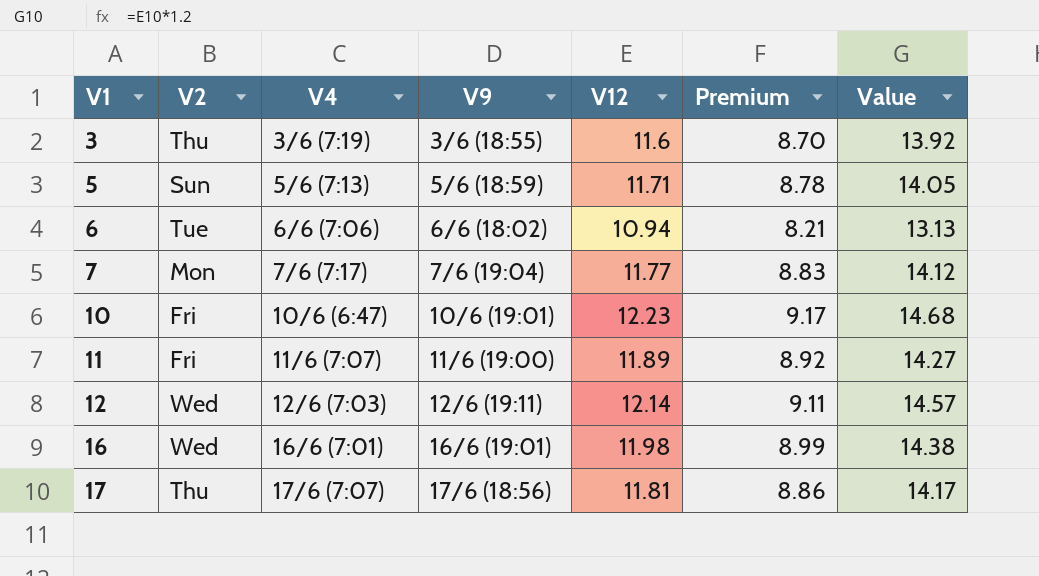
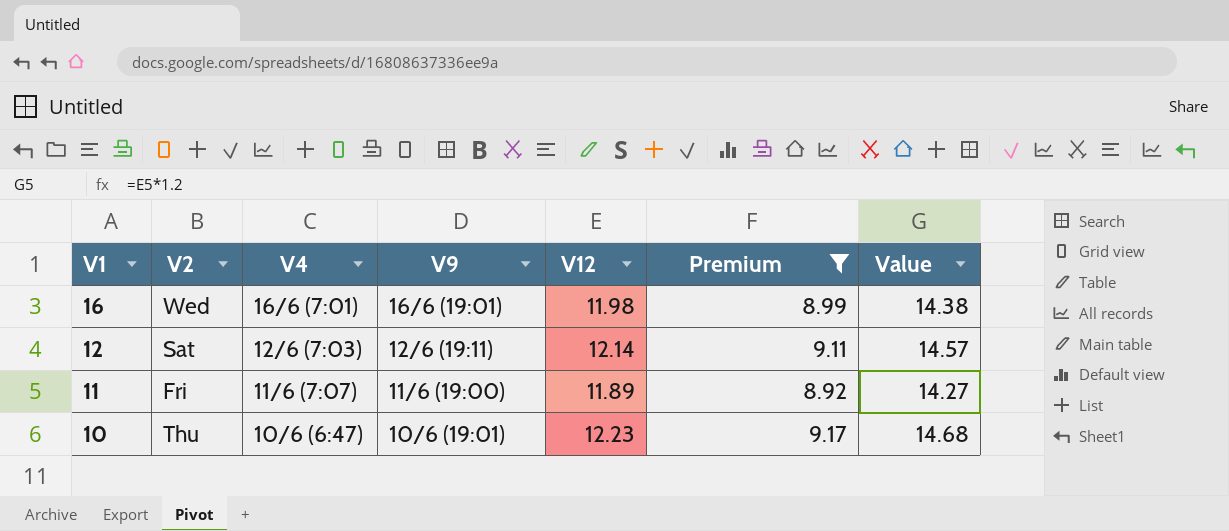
filter: none -> Premium >= 8.92
row order: V1 ascending -> V1 descending
12 | V2: Wed -> Sat
10 | V2: Fri -> Thu

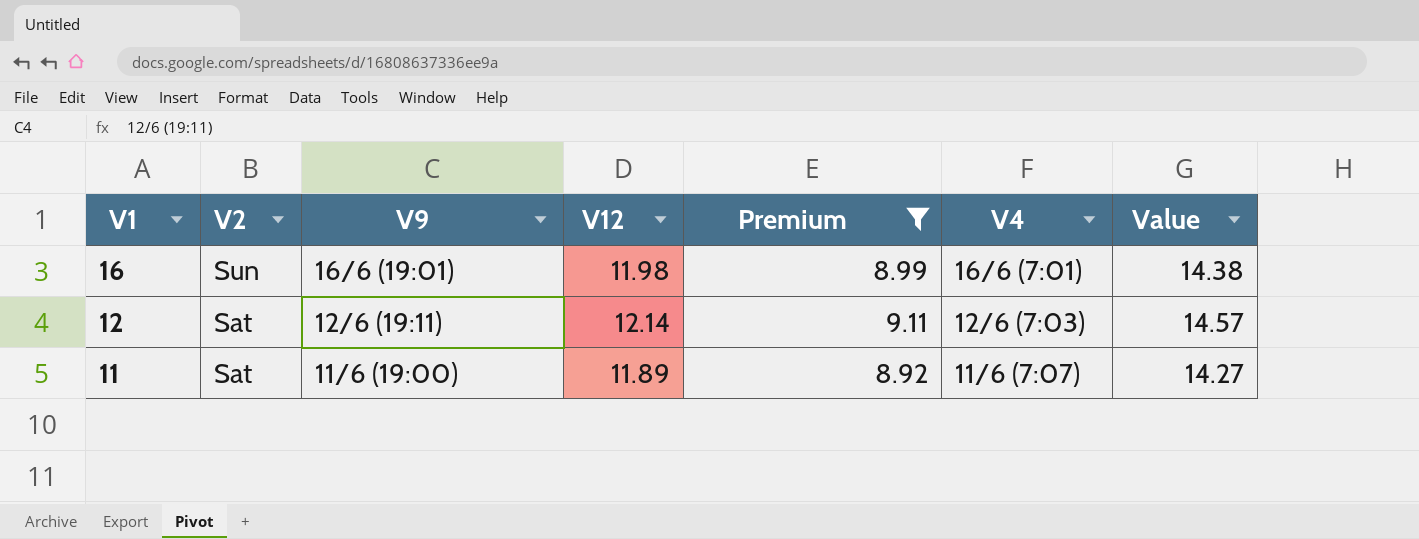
column V4 | position: 3 -> 6
row 10: Thu | 10/6 (6:47) | 10/6 (19:01) | 12.23 | 9.17 | 14.68 -> none
16 | V2: Wed -> Sun
11 | V2: Fri -> Sat

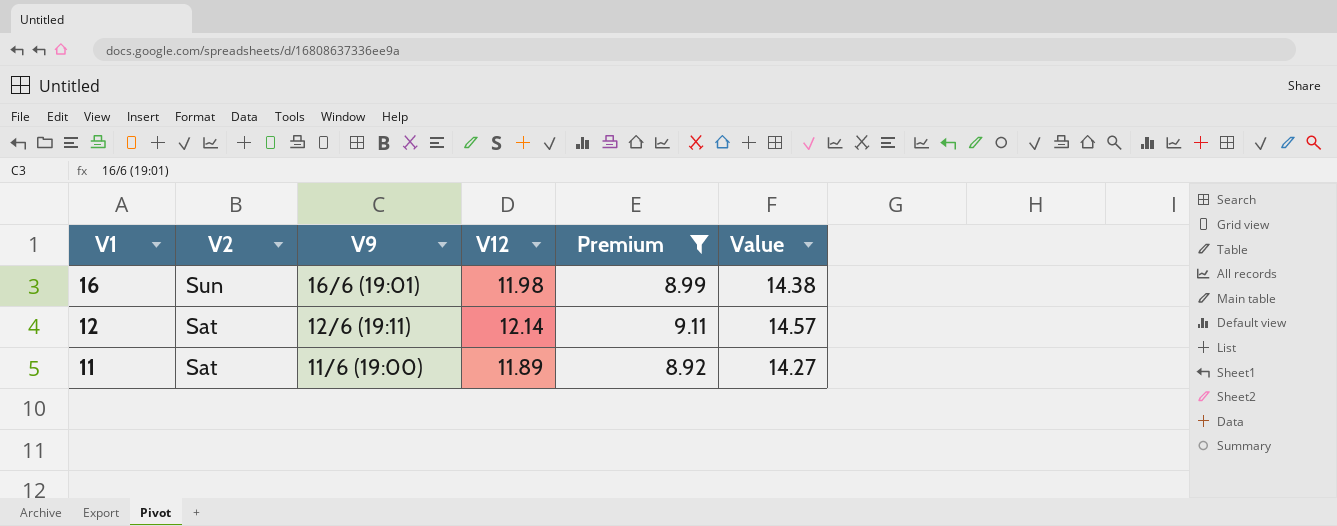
column V4 | position: 6 -> none

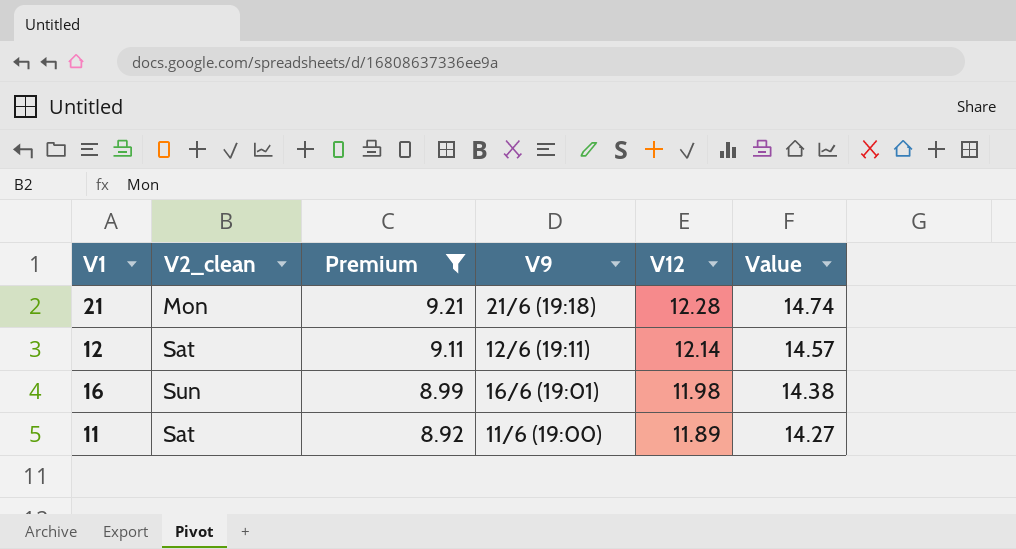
row order: V1 descending -> Premium descending
column name: V2 -> V2_clean
column Premium | position: 5 -> 3
row 21: none -> Mon | 9.21 | 21/6 (19:18) | 12.28 | 14.74

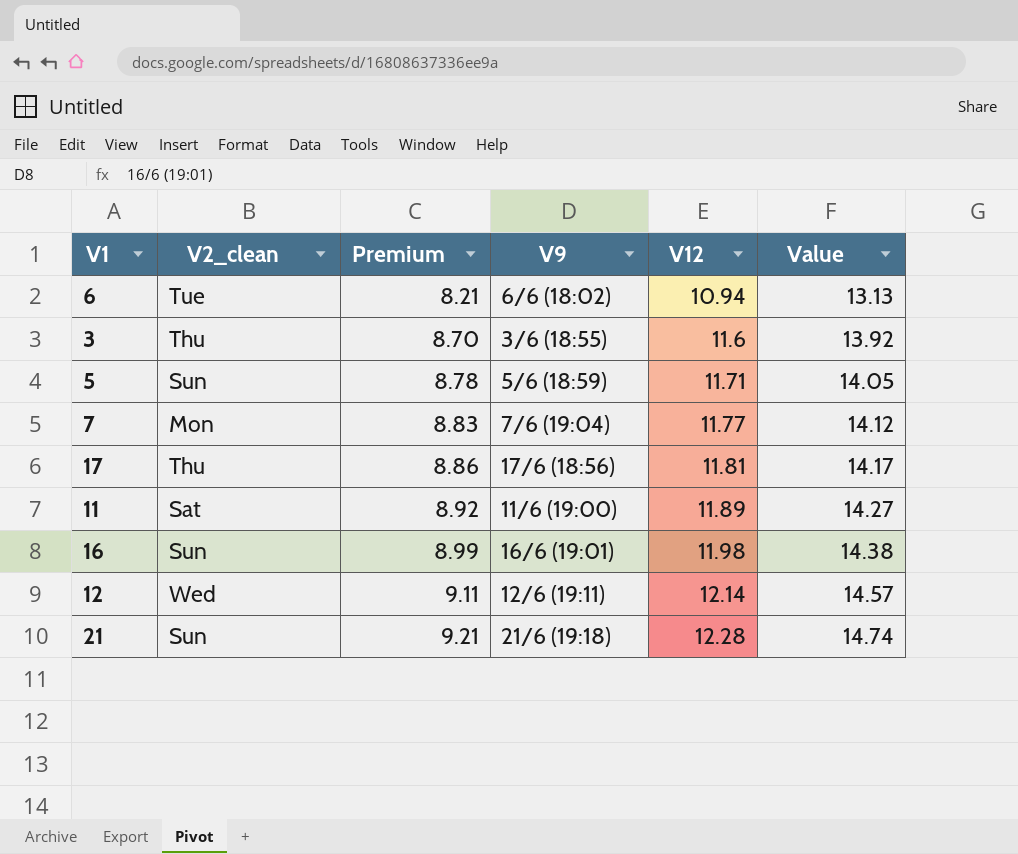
filter: Premium >= 8.92 -> none
row order: Premium descending -> Premium ascending
12 | V2_clean: Sat -> Wed
21 | V2_clean: Mon -> Sun

